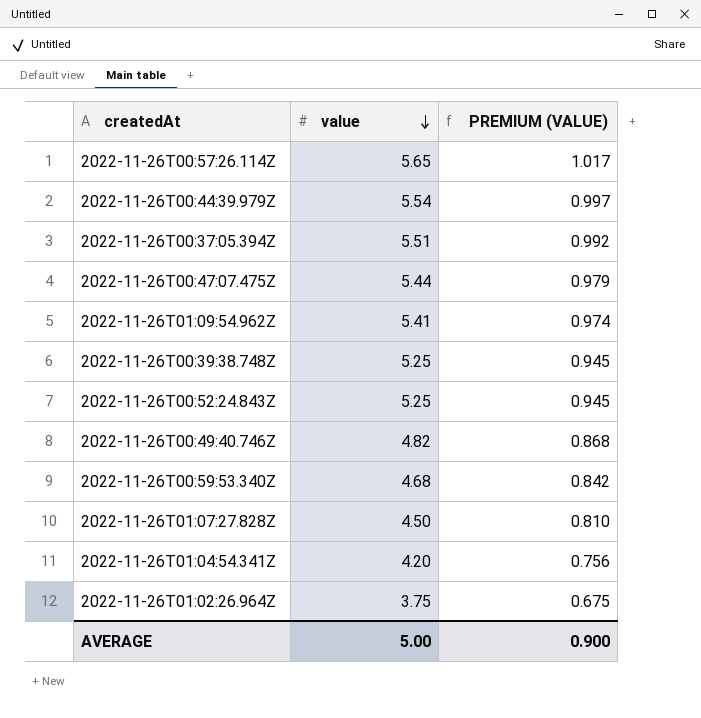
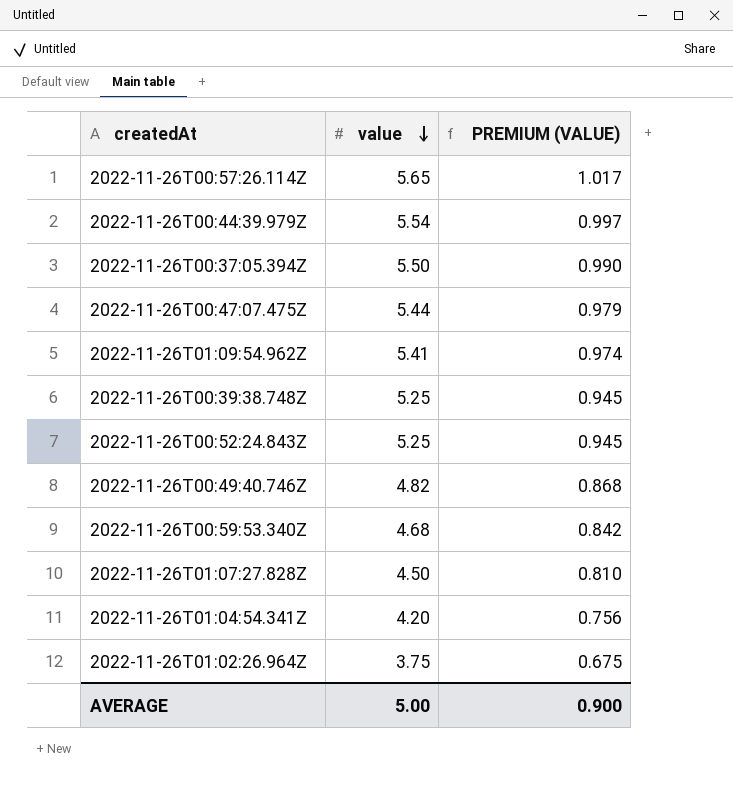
2022-11-26T00:37:05.394Z | value: 5.51 -> 5.50
2022-11-26T00:37:05.394Z | PREMIUM (VALUE): 0.992 -> 0.990

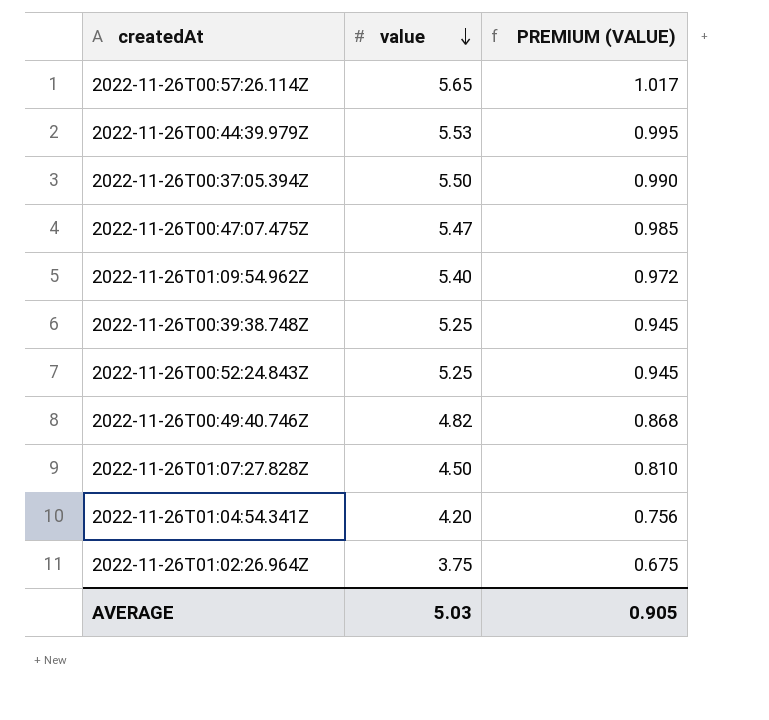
row 2022-11-26T00:59:53.340Z: 4.68 | 0.842 -> none
2022-11-26T00:44:39.979Z | value: 5.54 -> 5.53
2022-11-26T00:44:39.979Z | PREMIUM (VALUE): 0.997 -> 0.995
2022-11-26T00:47:07.475Z | value: 5.44 -> 5.47
2022-11-26T00:47:07.475Z | PREMIUM (VALUE): 0.979 -> 0.985
2022-11-26T01:09:54.962Z | value: 5.41 -> 5.40
2022-11-26T01:09:54.962Z | PREMIUM (VALUE): 0.974 -> 0.972
AVERAGE | value: 5.00 -> 5.03
AVERAGE | PREMIUM (VALUE): 0.900 -> 0.905

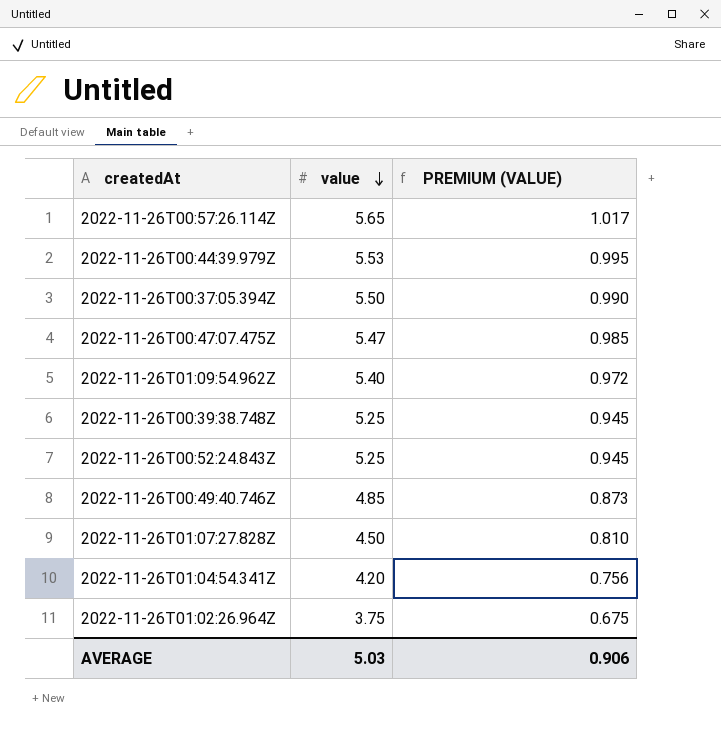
2022-11-26T00:49:40.746Z | value: 4.82 -> 4.85
2022-11-26T00:49:40.746Z | PREMIUM (VALUE): 0.868 -> 0.873
AVERAGE | PREMIUM (VALUE): 0.905 -> 0.906

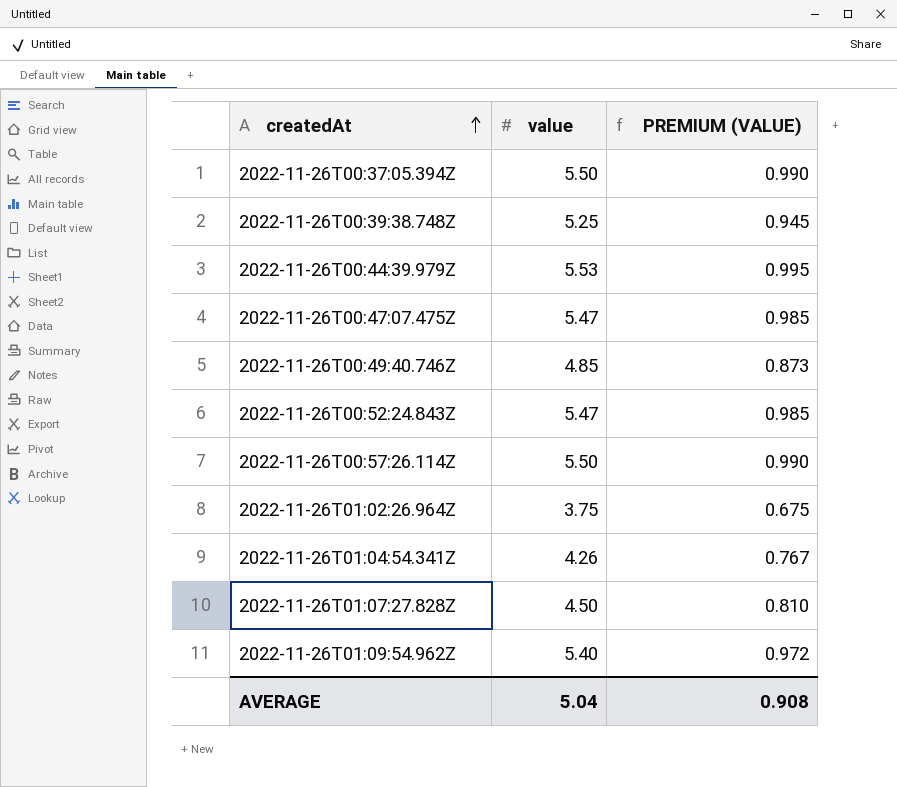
row order: value descending -> createdAt ascending
2022-11-26T00:52:24.843Z | value: 5.25 -> 5.47
2022-11-26T00:52:24.843Z | PREMIUM (VALUE): 0.945 -> 0.985
2022-11-26T00:57:26.114Z | value: 5.65 -> 5.50
2022-11-26T00:57:26.114Z | PREMIUM (VALUE): 1.017 -> 0.990
2022-11-26T01:04:54.341Z | value: 4.20 -> 4.26
2022-11-26T01:04:54.341Z | PREMIUM (VALUE): 0.756 -> 0.767
AVERAGE | value: 5.03 -> 5.04
AVERAGE | PREMIUM (VALUE): 0.906 -> 0.908

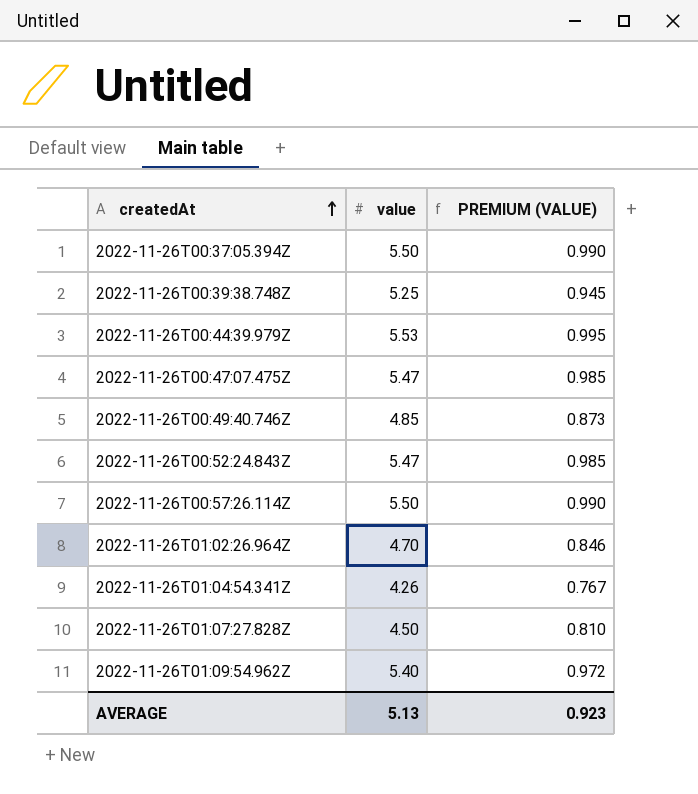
2022-11-26T01:02:26.964Z | value: 3.75 -> 4.70
2022-11-26T01:02:26.964Z | PREMIUM (VALUE): 0.675 -> 0.846
AVERAGE | value: 5.04 -> 5.13
AVERAGE | PREMIUM (VALUE): 0.908 -> 0.923

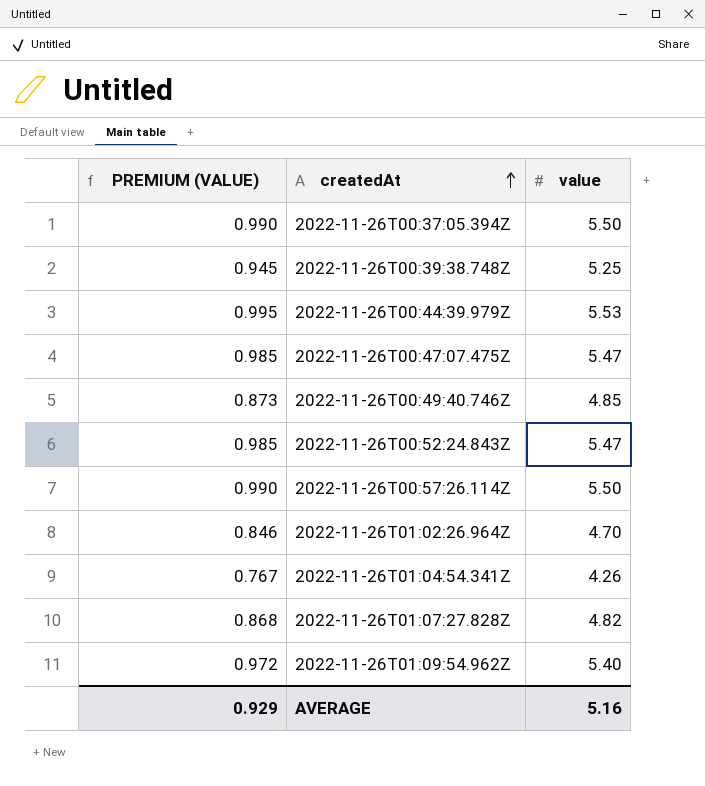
column PREMIUM (VALUE) | position: 3 -> 1
2022-11-26T01:07:27.828Z | PREMIUM (VALUE): 0.810 -> 0.868
2022-11-26T01:07:27.828Z | value: 4.50 -> 4.82
AVERAGE | PREMIUM (VALUE): 0.923 -> 0.929
AVERAGE | value: 5.13 -> 5.16

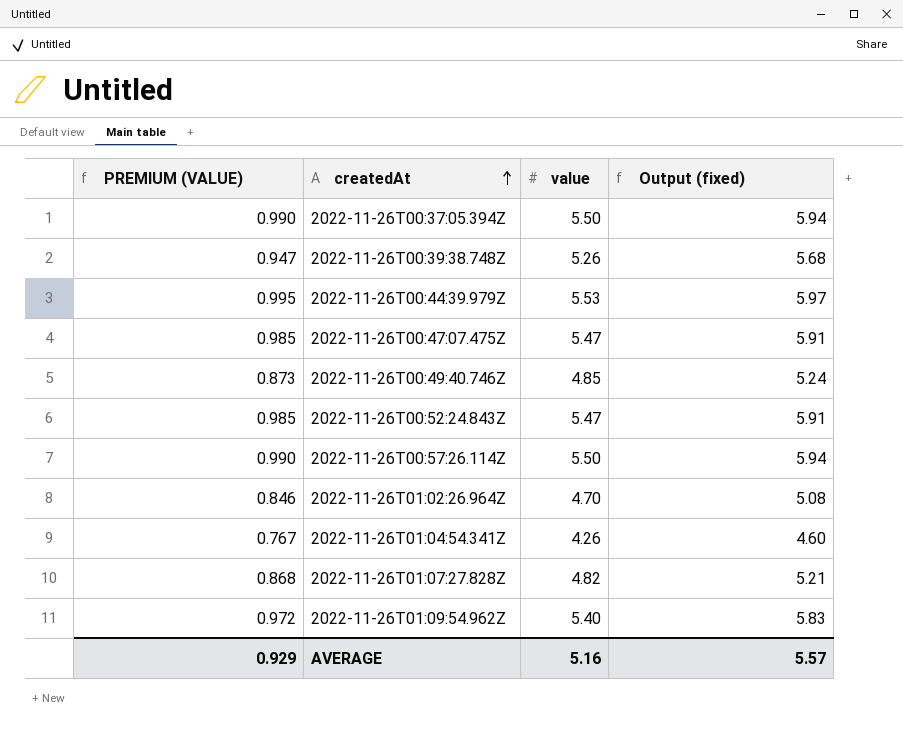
column Output (fixed) | formula: none -> [value] * 1.08
2022-11-26T00:39:38.748Z | PREMIUM (VALUE): 0.945 -> 0.947
2022-11-26T00:39:38.748Z | value: 5.25 -> 5.26

